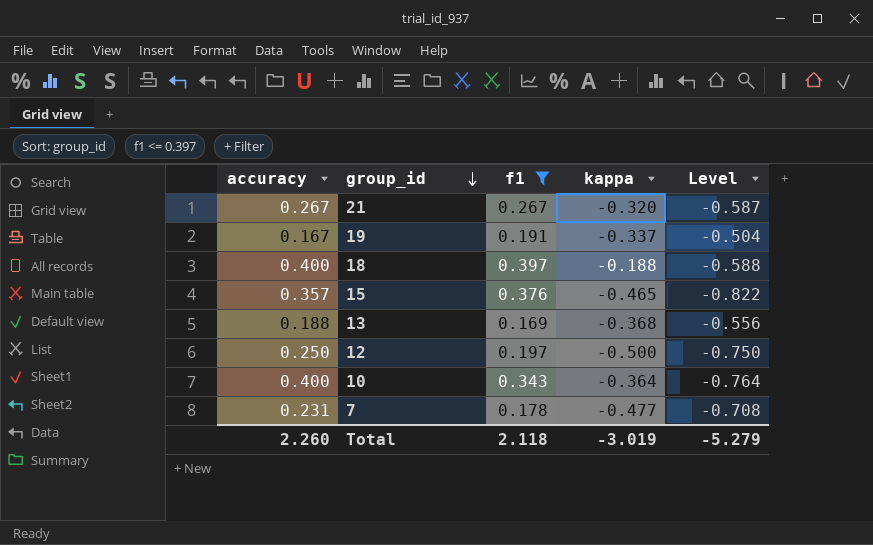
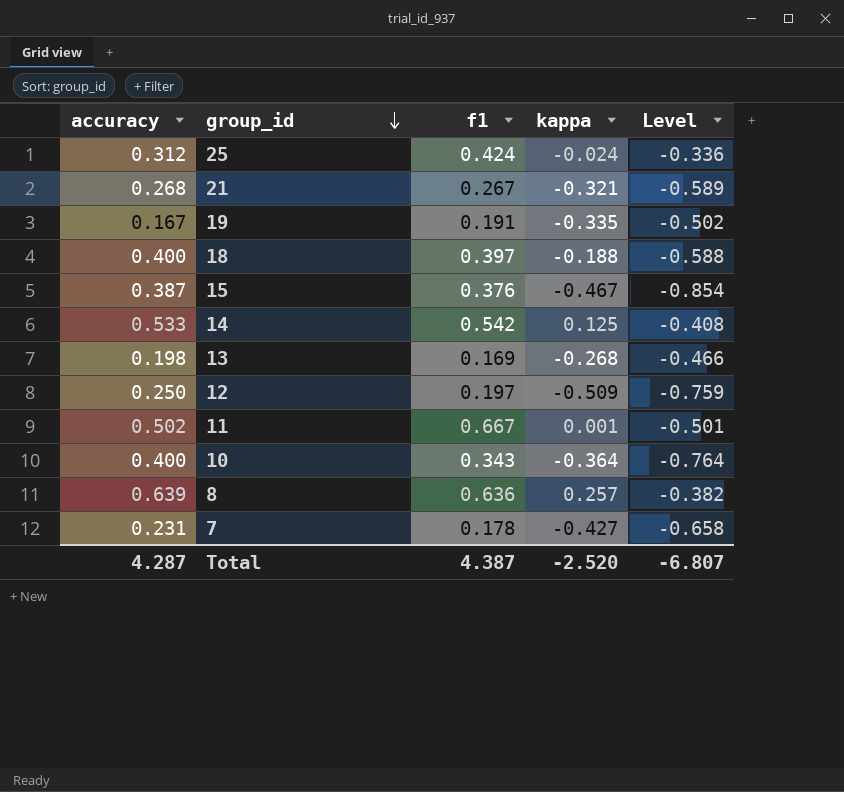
filter: f1 <= 0.397 -> none
21 | accuracy: 0.267 -> 0.268
21 | kappa: -0.320 -> -0.321
21 | Level: -0.587 -> -0.589
19 | kappa: -0.337 -> -0.335
19 | Level: -0.504 -> -0.502
15 | accuracy: 0.357 -> 0.387
15 | kappa: -0.465 -> -0.467
15 | Level: -0.822 -> -0.854
13 | accuracy: 0.188 -> 0.198
13 | kappa: -0.368 -> -0.268
13 | Level: -0.556 -> -0.466
12 | kappa: -0.500 -> -0.509
12 | Level: -0.750 -> -0.759
7 | kappa: -0.477 -> -0.427
7 | Level: -0.708 -> -0.658
Total | accuracy: 2.260 -> 4.287
Total | f1: 2.118 -> 4.387
Total | kappa: -3.019 -> -2.520
Total | Level: -5.279 -> -6.807

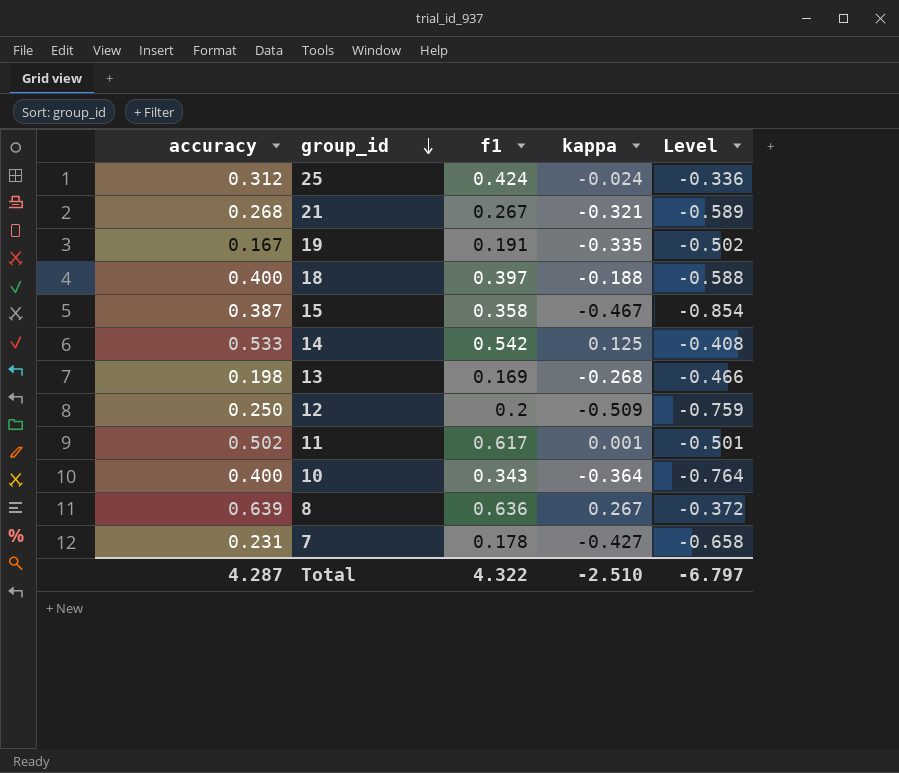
15 | f1: 0.376 -> 0.358
12 | f1: 0.197 -> 0.2
11 | f1: 0.667 -> 0.617
8 | kappa: 0.257 -> 0.267
8 | Level: -0.382 -> -0.372
Total | f1: 4.387 -> 4.322
Total | kappa: -2.520 -> -2.510
Total | Level: -6.807 -> -6.797

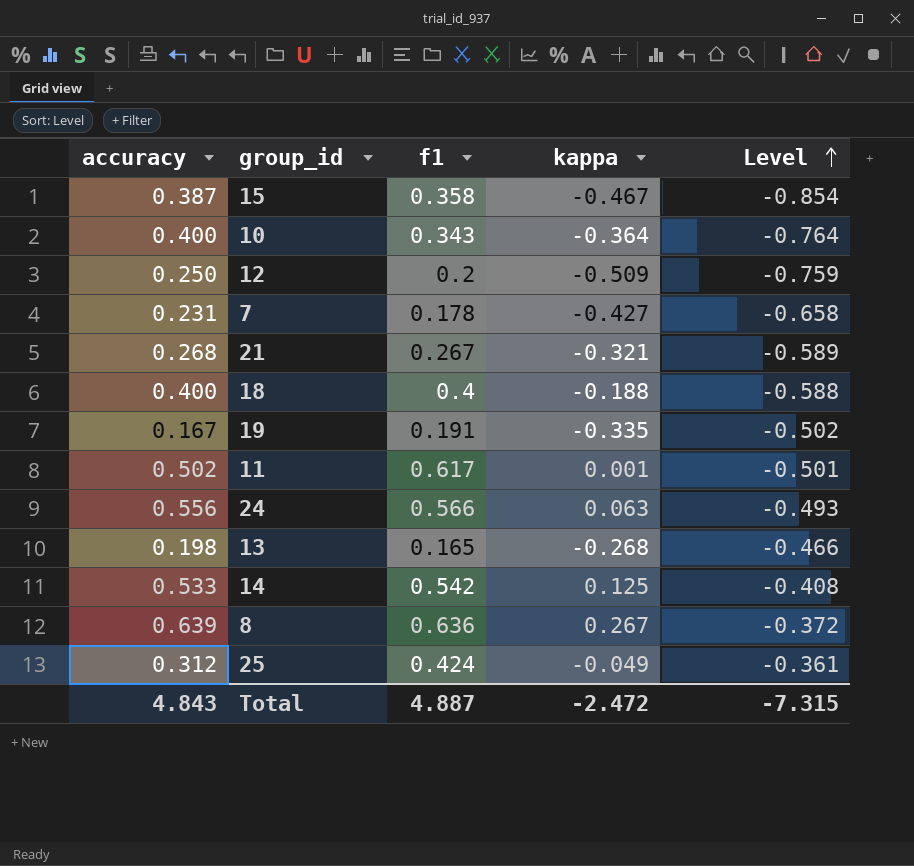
row order: group_id descending -> Level ascending
18 | f1: 0.397 -> 0.4
row 24: none -> 0.556 | 0.566 | 0.063 | -0.493
13 | f1: 0.169 -> 0.165
25 | kappa: -0.024 -> -0.049
25 | Level: -0.336 -> -0.361
Total | accuracy: 4.287 -> 4.843
Total | f1: 4.322 -> 4.887
Total | kappa: -2.510 -> -2.472
Total | Level: -6.797 -> -7.315

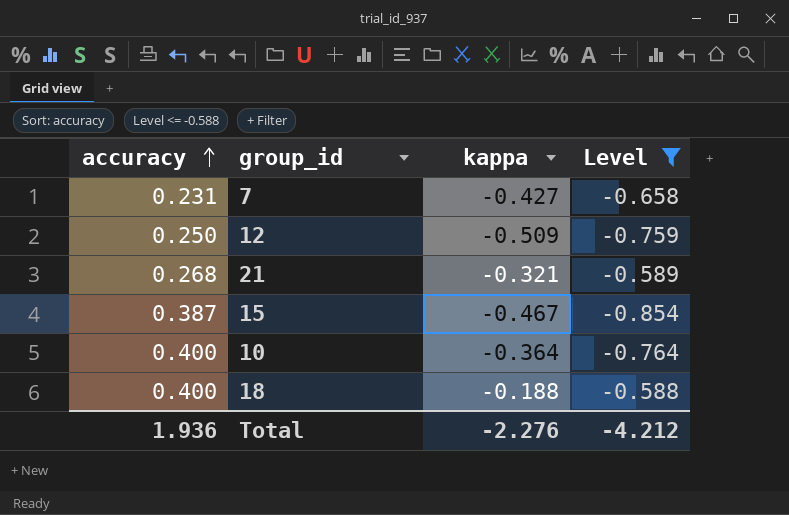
filter: none -> Level <= -0.588
row order: Level ascending -> accuracy ascending
column f1 | position: 3 -> none
Total | accuracy: 4.843 -> 1.936
Total | kappa: -2.472 -> -2.276
Total | Level: -7.315 -> -4.212

